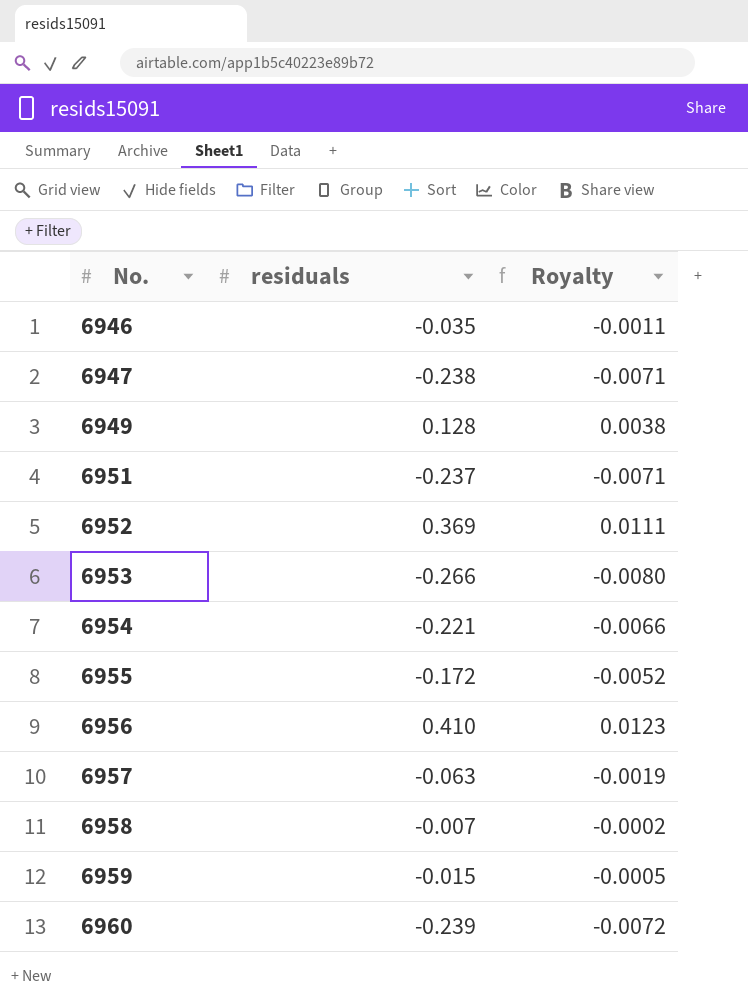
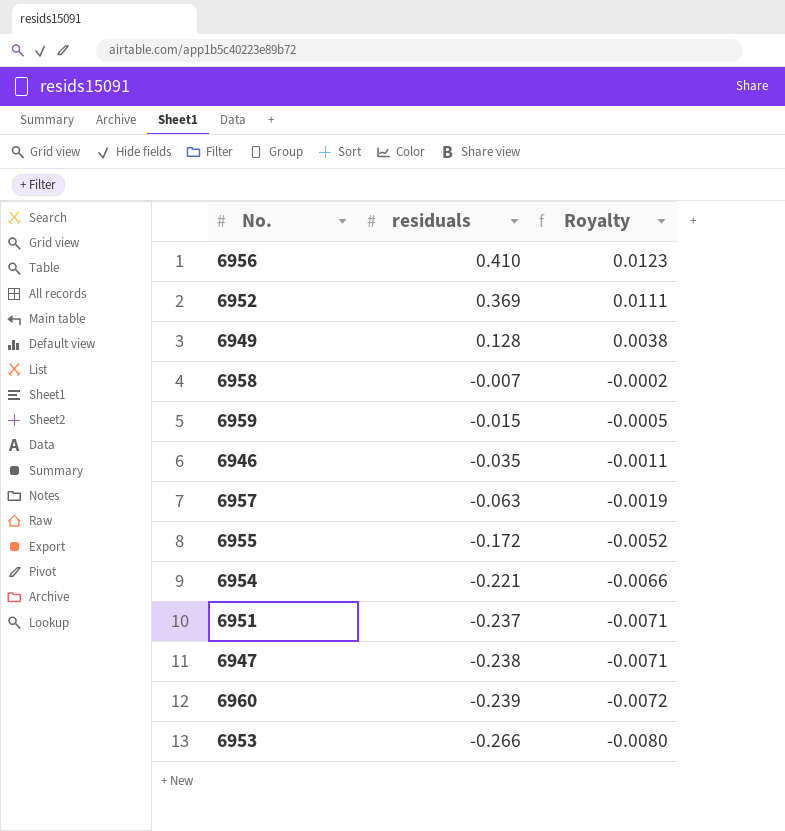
row order: No. ascending -> residuals descending

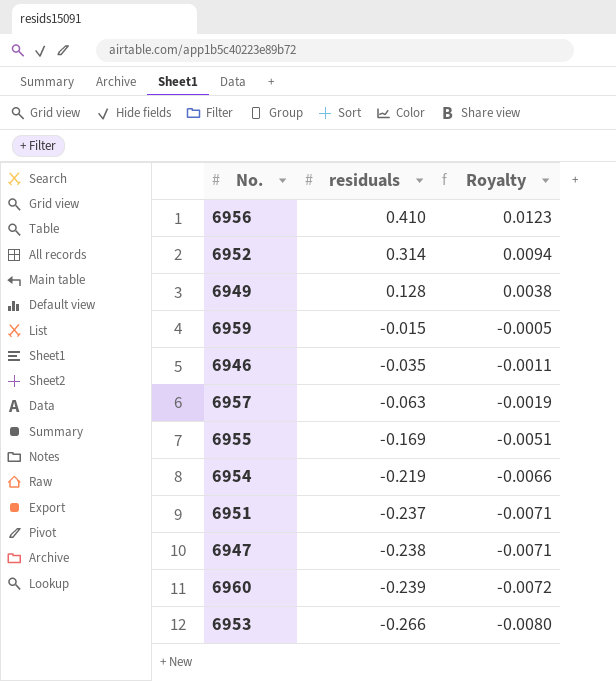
row 6958: -0.007 | -0.0002 -> none
6952 | residuals: 0.369 -> 0.314
6952 | Royalty: 0.0111 -> 0.0094
6955 | residuals: -0.172 -> -0.169
6955 | Royalty: -0.0052 -> -0.0051
6954 | residuals: -0.221 -> -0.219

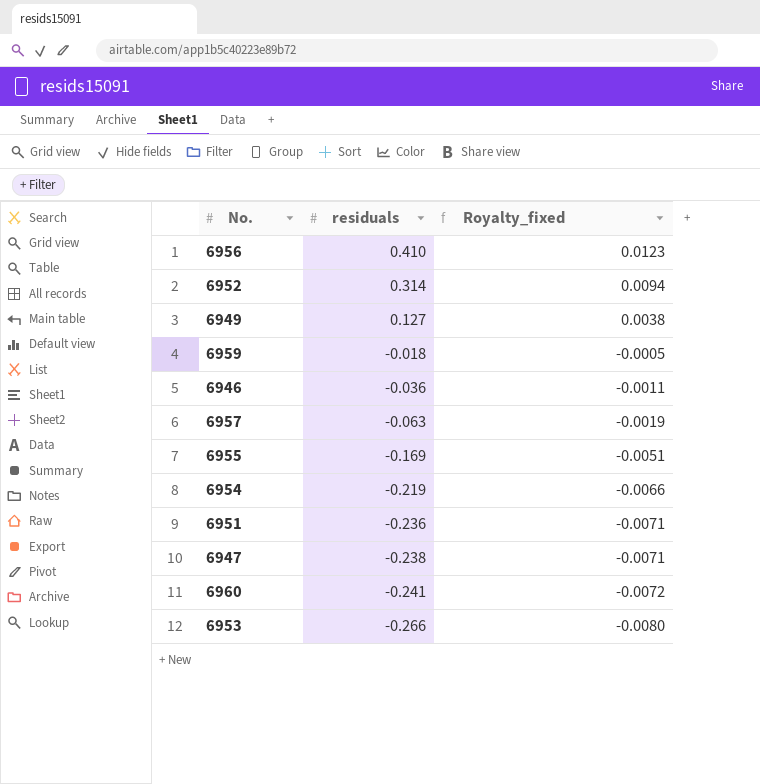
column name: Royalty -> Royalty_fixed
6949 | residuals: 0.128 -> 0.127
6959 | residuals: -0.015 -> -0.018
6946 | residuals: -0.035 -> -0.036
6951 | residuals: -0.237 -> -0.236
6960 | residuals: -0.239 -> -0.241

